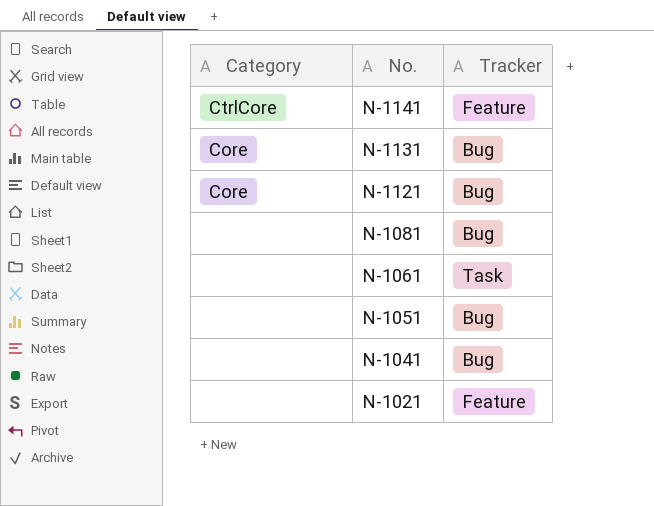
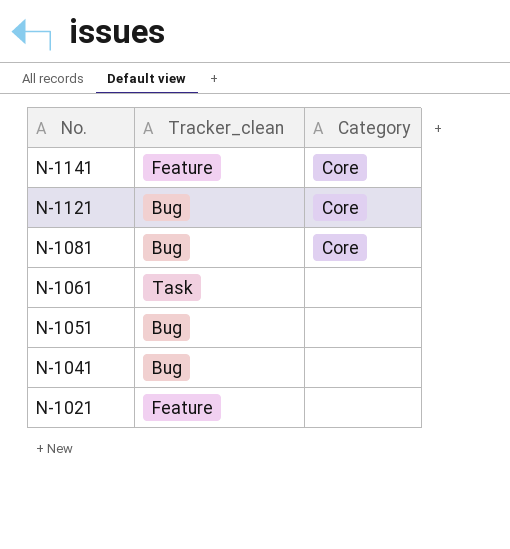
column name: Tracker -> Tracker_clean
column Category | position: 1 -> 3
row N-1131: Core | Bug -> none
N-1141 | Category: CtrlCore -> Core
N-1081 | Category: none -> Core

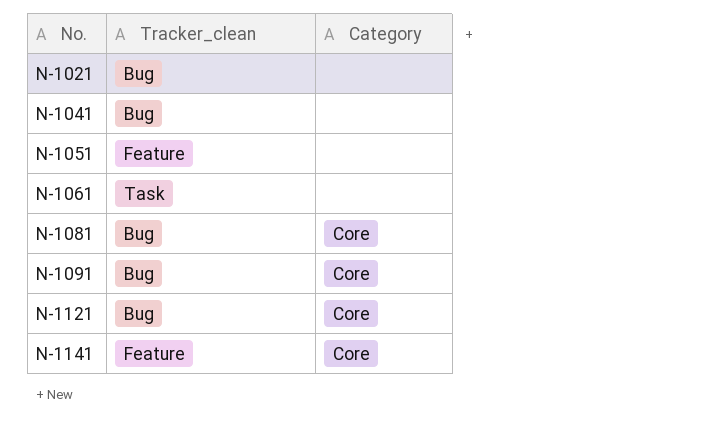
row order: No. descending -> No. ascending
N-1021 | Tracker_clean: Feature -> Bug
N-1051 | Tracker_clean: Bug -> Feature
row N-1091: none -> Bug | Core

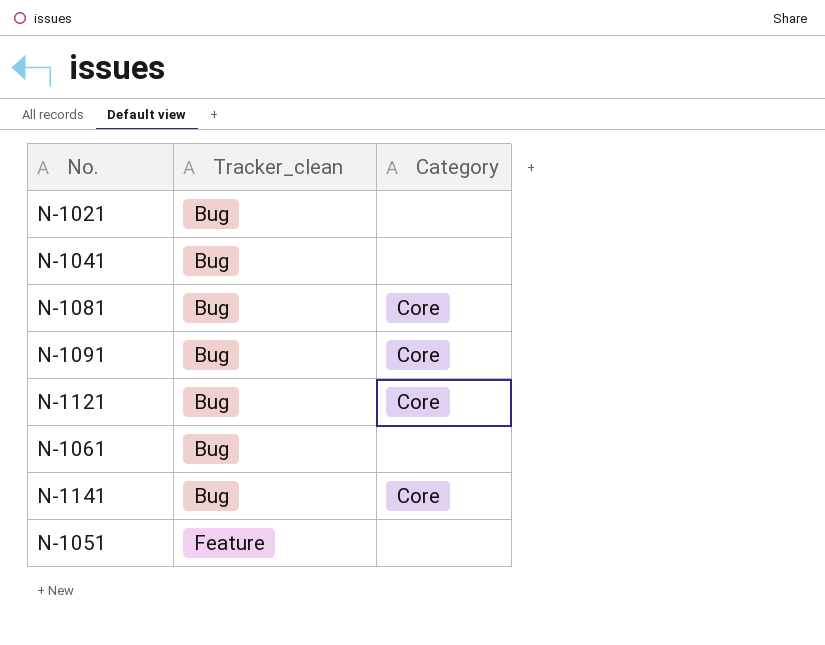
row order: No. ascending -> Tracker_clean ascending
N-1061 | Tracker_clean: Task -> Bug
N-1141 | Tracker_clean: Feature -> Bug

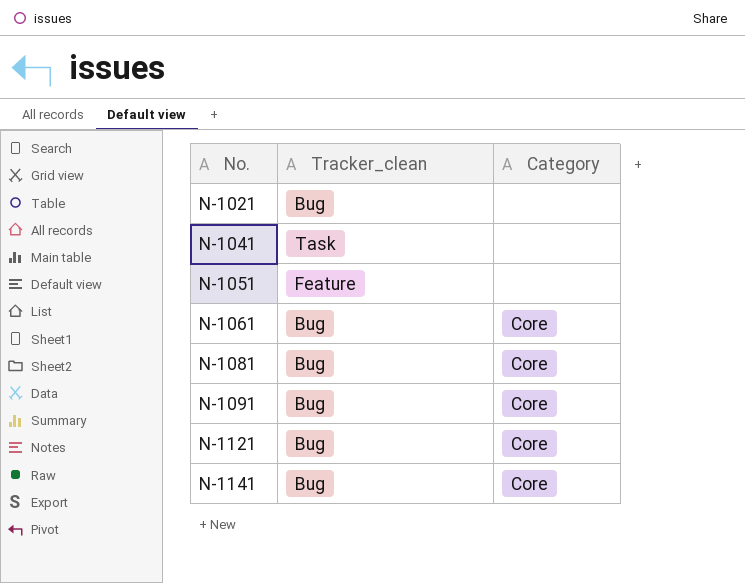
row order: Tracker_clean ascending -> No. ascending
N-1041 | Tracker_clean: Bug -> Task
N-1061 | Category: none -> Core

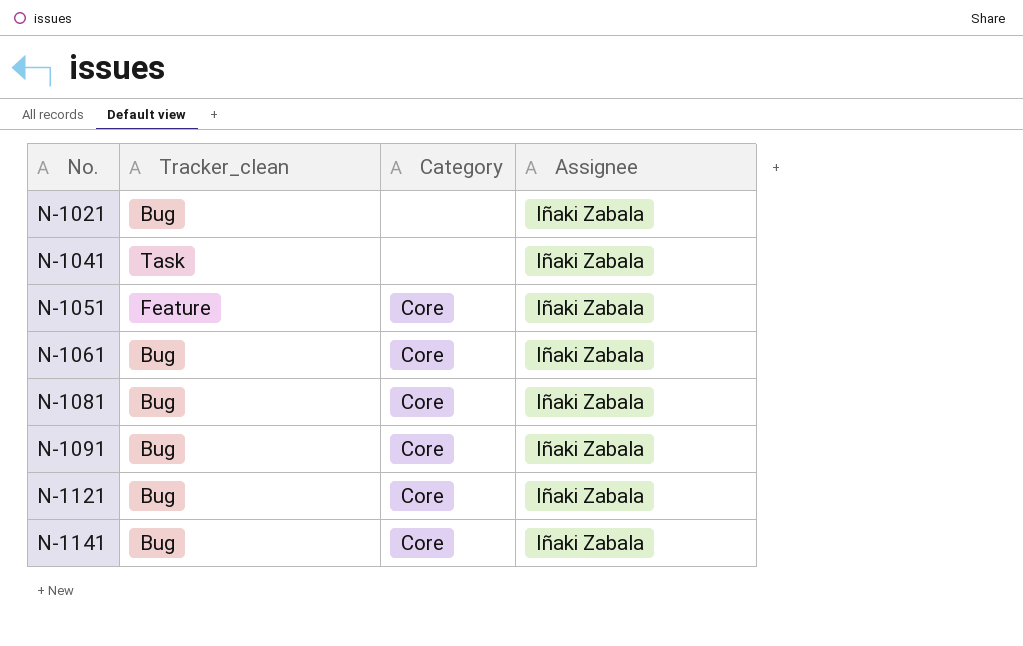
column Assignee | position: none -> 4
N-1051 | Category: none -> Core

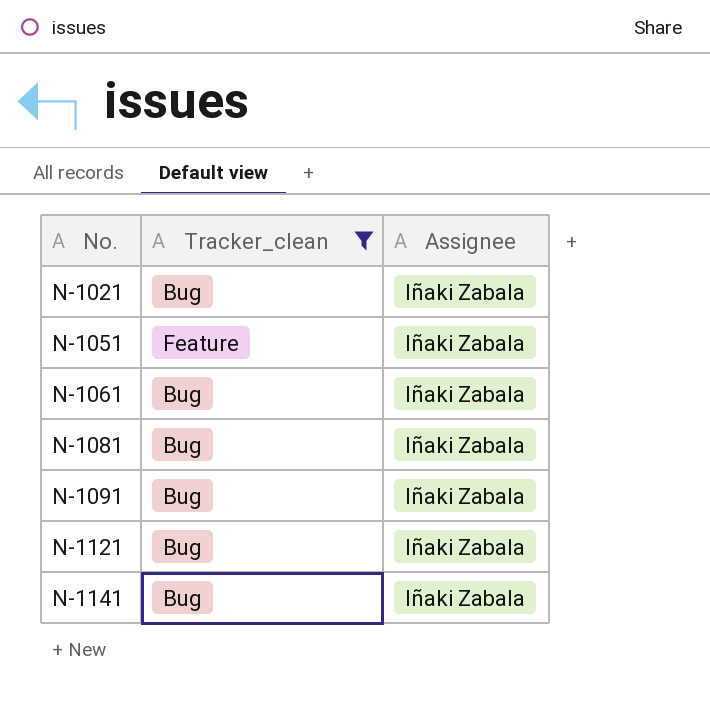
filter: none -> Tracker_clean != Task
column Category | position: 3 -> none

